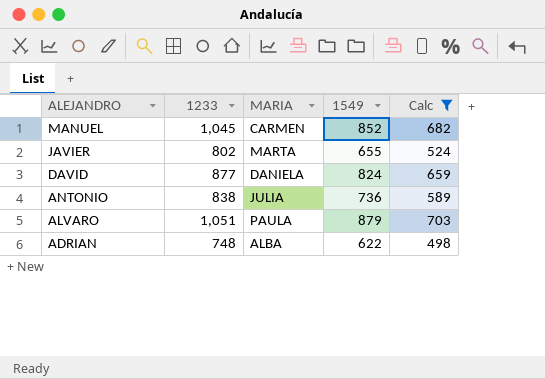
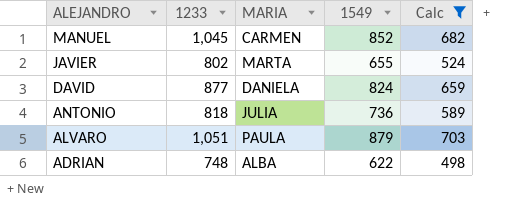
ANTONIO | 1233: 838 -> 818

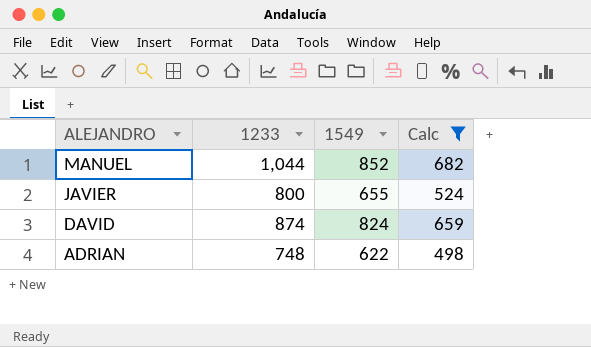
column MARIA | position: 3 -> none
row ANTONIO: 818 | JULIA | 736 | 589 -> none
row ALVARO: 1,051 | PAULA | 879 | 703 -> none
MANUEL | 1233: 1,045 -> 1,044
JAVIER | 1233: 802 -> 800
DAVID | 1233: 877 -> 874

